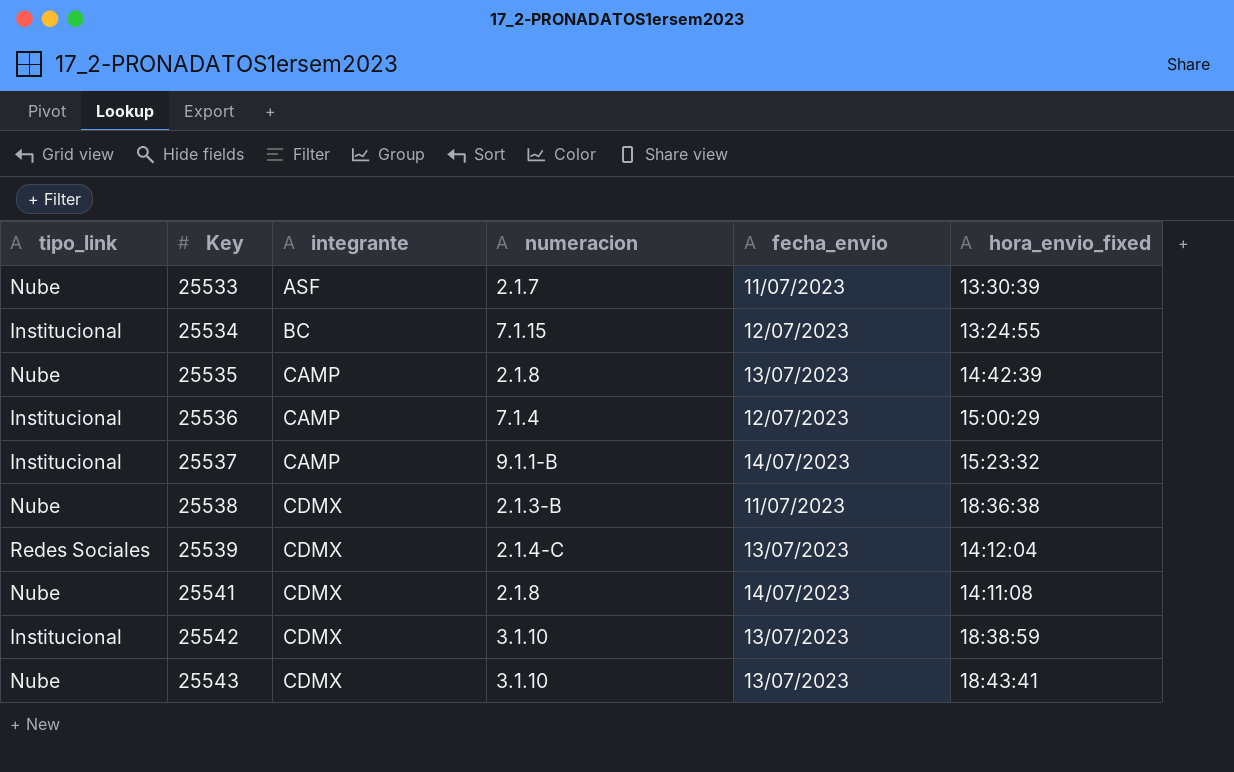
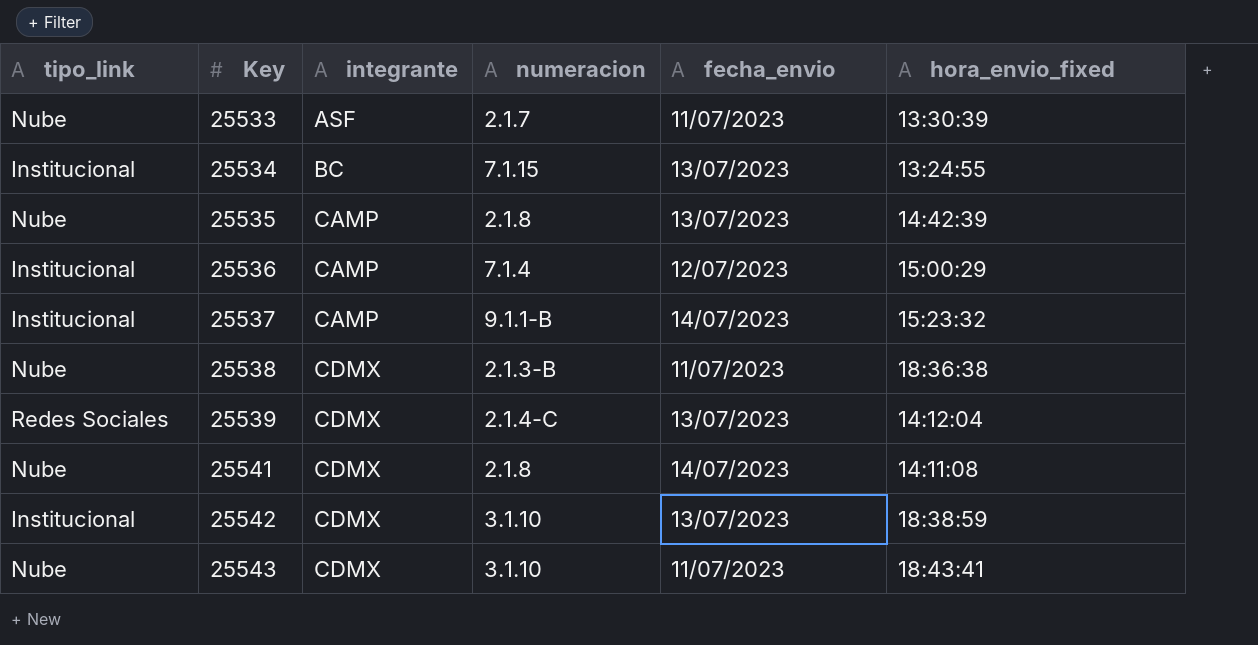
25534 | fecha_envio: 12/07/2023 -> 13/07/2023
25543 | fecha_envio: 13/07/2023 -> 11/07/2023

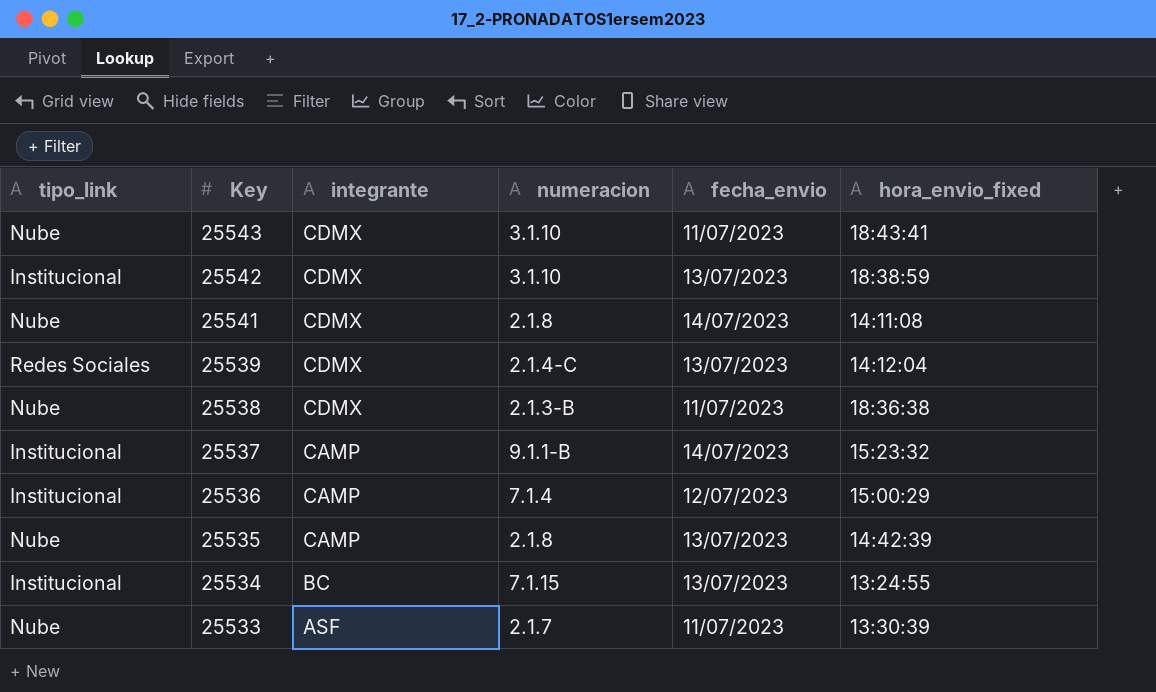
row order: Key ascending -> Key descending

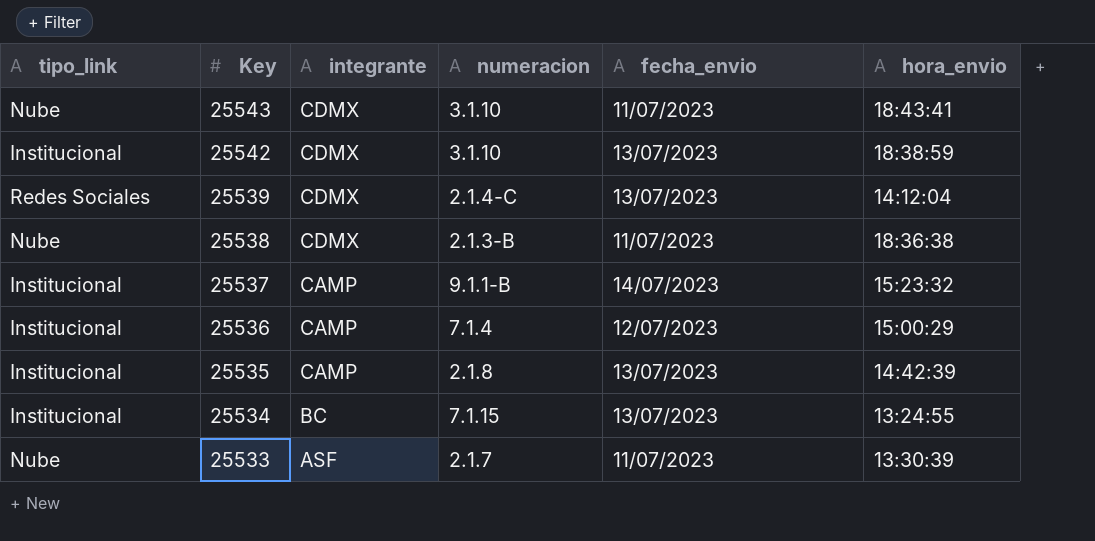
column name: hora_envio_fixed -> hora_envio
row 25541: Nube | CDMX | 2.1.8 | 14/07/2023 | 14:11:08 -> none
25535 | tipo_link: Nube -> Institucional

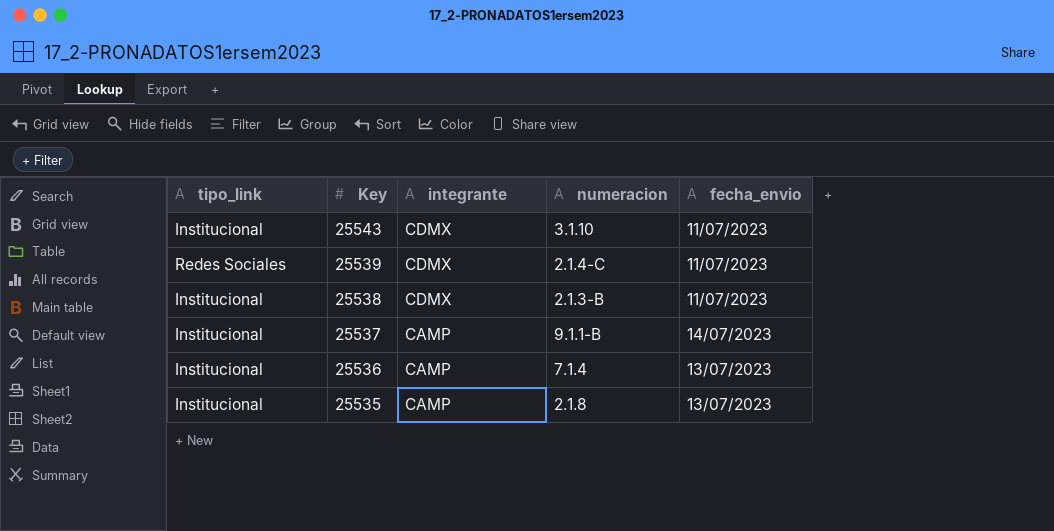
column hora_envio | position: 6 -> none
row 25542: Institucional | CDMX | 3.1.10 | 13/07/2023 | 18:38:59 -> none
row 25534: Institucional | BC | 7.1.15 | 13/07/2023 | 13:24:55 -> none
row 25533: Nube | ASF | 2.1.7 | 11/07/2023 | 13:30:39 -> none
25543 | tipo_link: Nube -> Institucional
25539 | fecha_envio: 13/07/2023 -> 11/07/2023
25538 | tipo_link: Nube -> Institucional
25536 | fecha_envio: 12/07/2023 -> 13/07/2023

